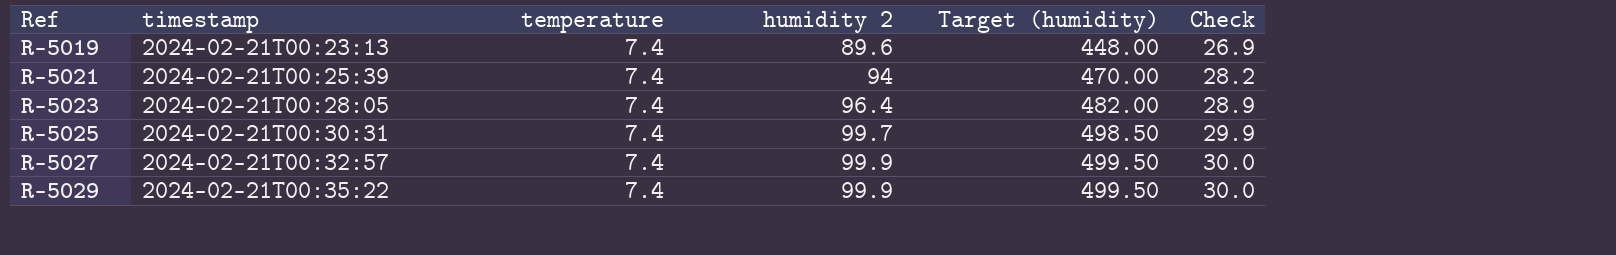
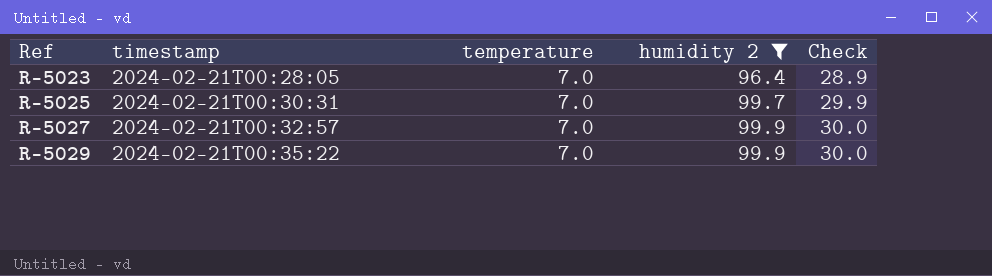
filter: none -> humidity 2 >= 96.4
column Target (humidity) | formula: [humidity 2] * 5 -> none
R-5023 | temperature: 7.4 -> 7.0
R-5025 | temperature: 7.4 -> 7.0
R-5027 | temperature: 7.4 -> 7.0
R-5029 | temperature: 7.4 -> 7.0

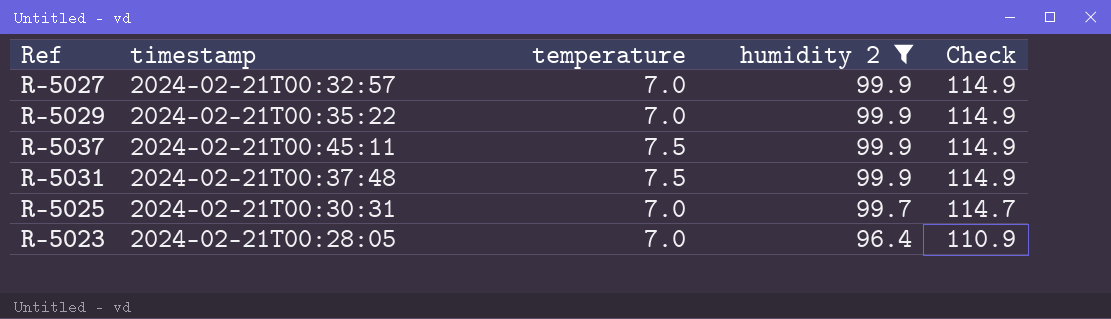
row order: Ref ascending -> humidity 2 descending
column Check | formula: [humidity 2] * 0.3 -> [humidity 2] * 1.15
row R-5037: none -> 2024-02-21T00:45:11 | 7.5 | 99.9 | 114.9
row R-5031: none -> 2024-02-21T00:37:48 | 7.5 | 99.9 | 114.9

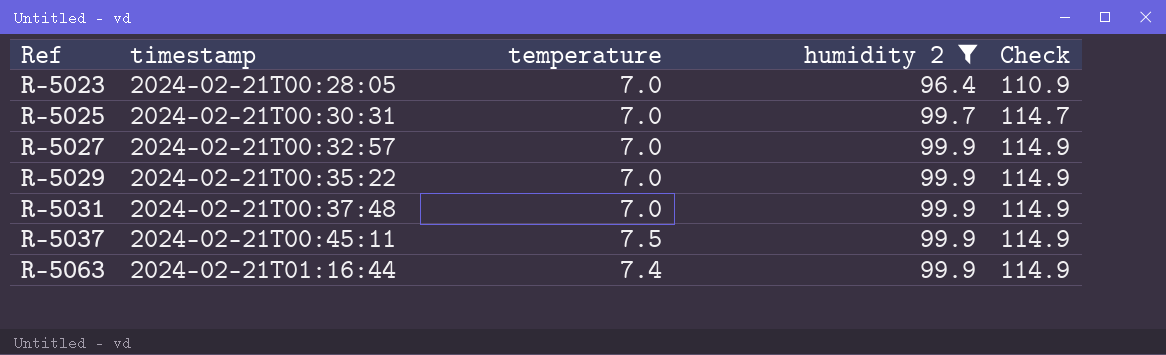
row order: humidity 2 descending -> Ref ascending
R-5031 | temperature: 7.5 -> 7.0
row R-5063: none -> 2024-02-21T01:16:44 | 7.4 | 99.9 | 114.9

